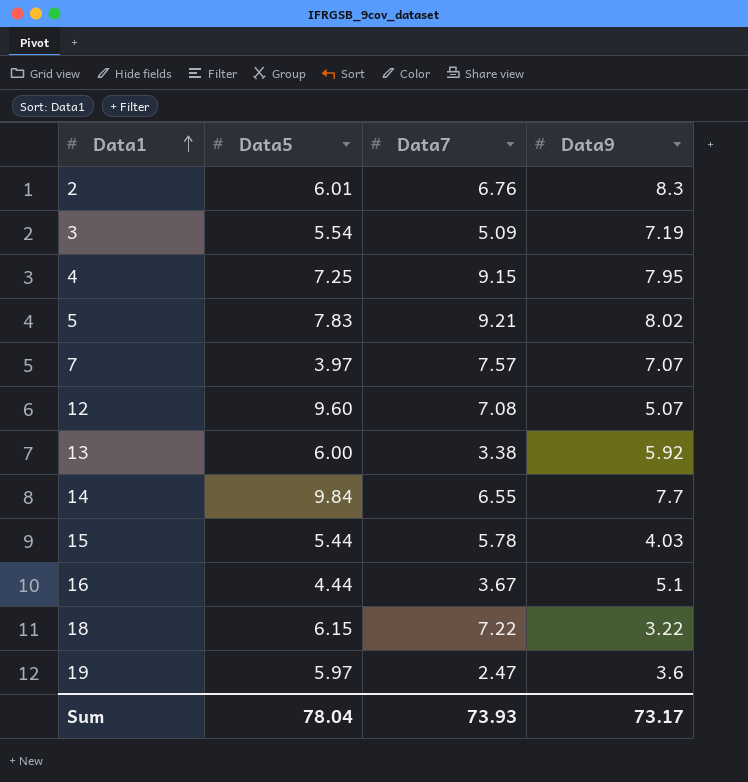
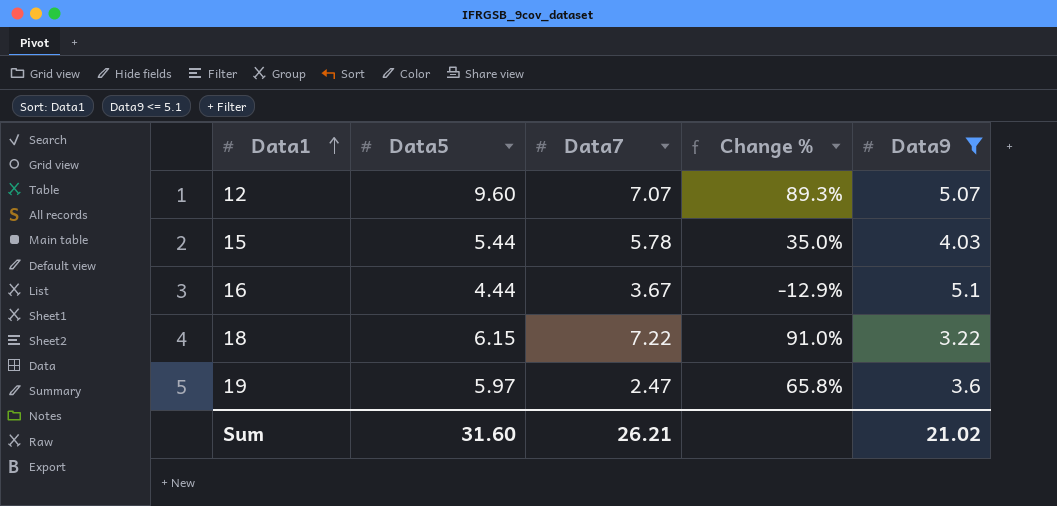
filter: none -> Data9 <= 5.1
column Change % | formula: none -> ([Data5] - [Data9]) / [Data9]
12 | Data7: 7.08 -> 7.07
Sum | Data5: 78.04 -> 31.60
Sum | Data7: 73.93 -> 26.21
Sum | Data9: 73.17 -> 21.02

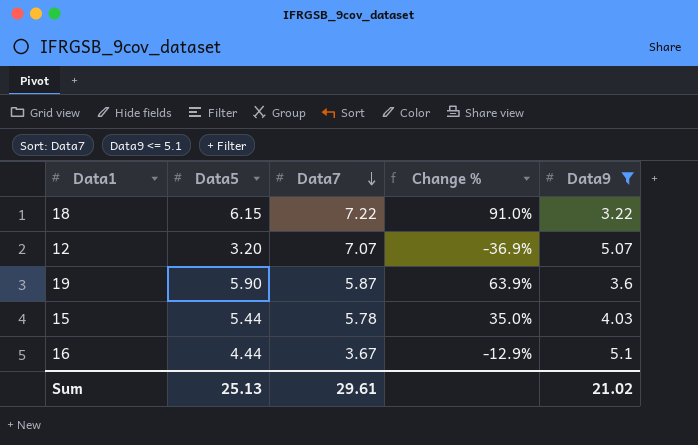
row order: Data1 ascending -> Data7 descending
12 | Data5: 9.60 -> 3.20
12 | Change %: 89.3% -> -36.9%
19 | Data5: 5.97 -> 5.90
19 | Data7: 2.47 -> 5.87
19 | Change %: 65.8% -> 63.9%
Sum | Data5: 31.60 -> 25.13
Sum | Data7: 26.21 -> 29.61

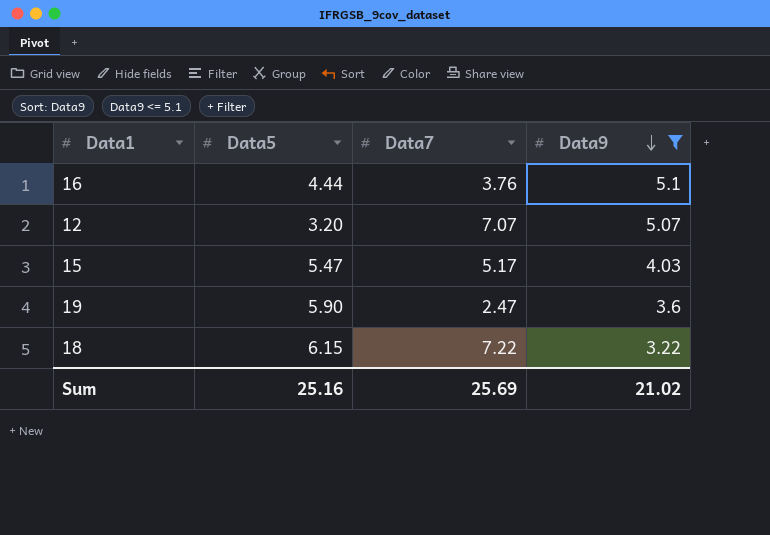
row order: Data7 descending -> Data9 descending
column Change % | formula: ([Data5] - [Data9]) / [Data9] -> none
16 | Data7: 3.67 -> 3.76
15 | Data5: 5.44 -> 5.47
15 | Data7: 5.78 -> 5.17
19 | Data7: 5.87 -> 2.47
Sum | Data5: 25.13 -> 25.16
Sum | Data7: 29.61 -> 25.69

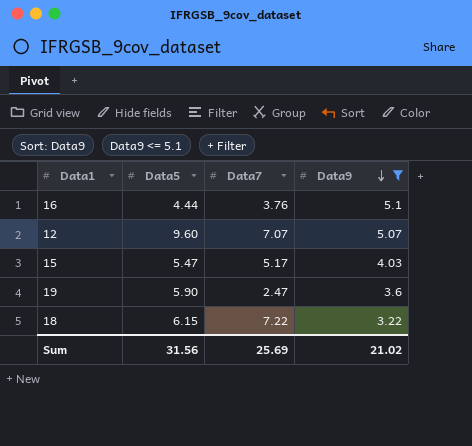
12 | Data5: 3.20 -> 9.60
Sum | Data5: 25.16 -> 31.56

